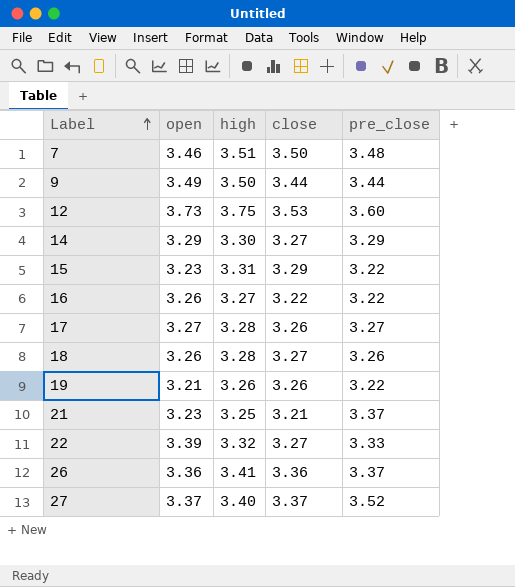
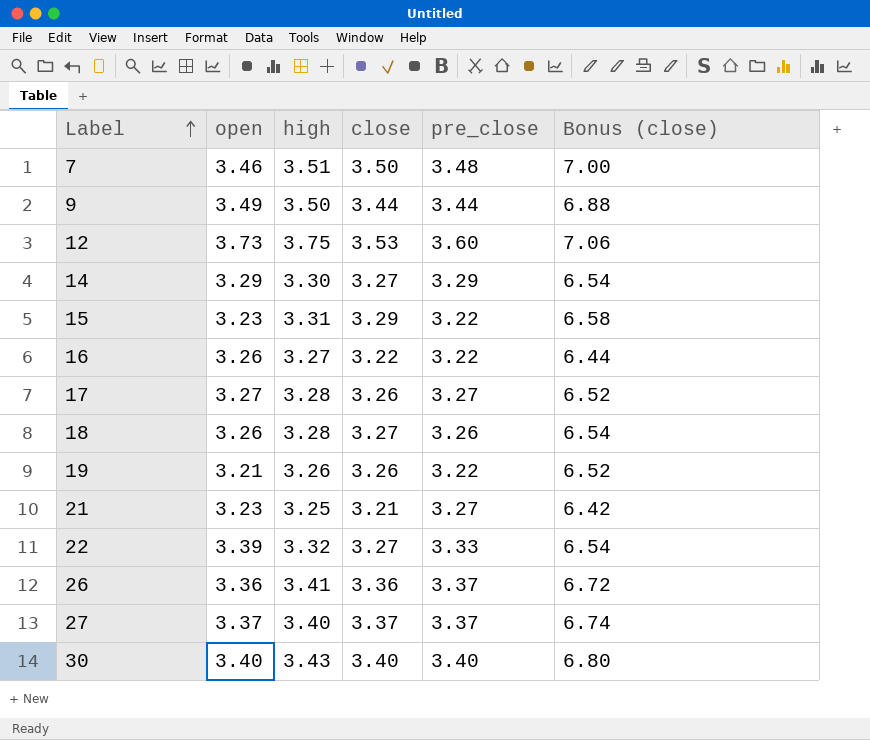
column Bonus (close) | formula: none -> [close] * 2
21 | pre_close: 3.37 -> 3.27
27 | pre_close: 3.52 -> 3.37
row 30: none -> 3.40 | 3.43 | 3.40 | 3.40 | 6.80

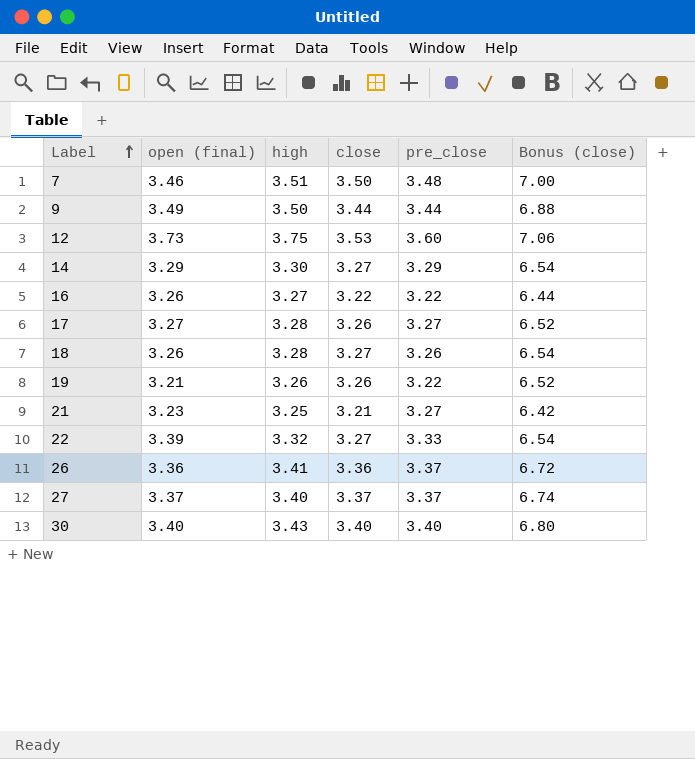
column name: open -> open (final)
row 15: 3.23 | 3.31 | 3.29 | 3.22 | 6.58 -> none

